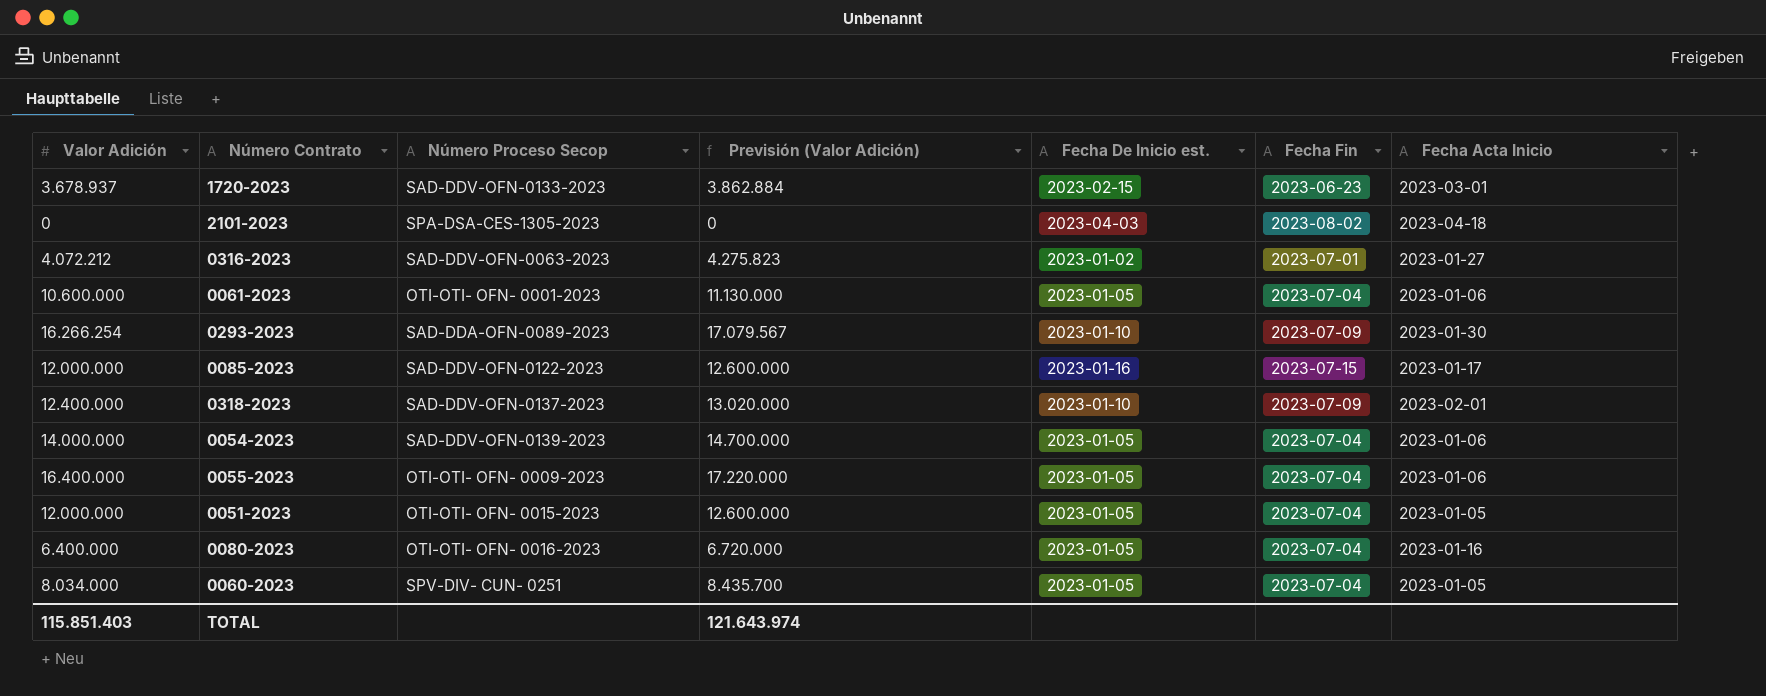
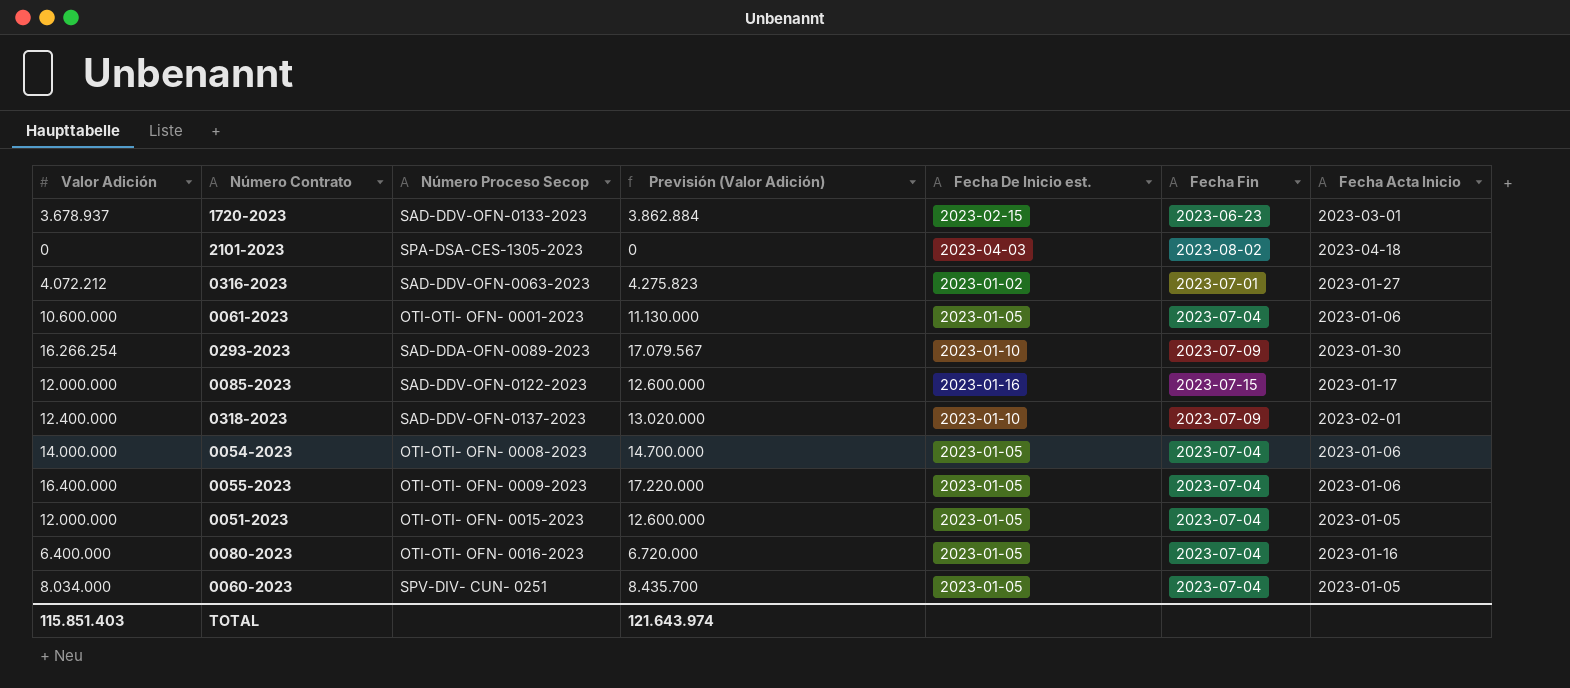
0054-2023 | Número Proceso Secop: SAD-DDV-OFN-0139-2023 -> OTI-OTI- OFN- 0008-2023

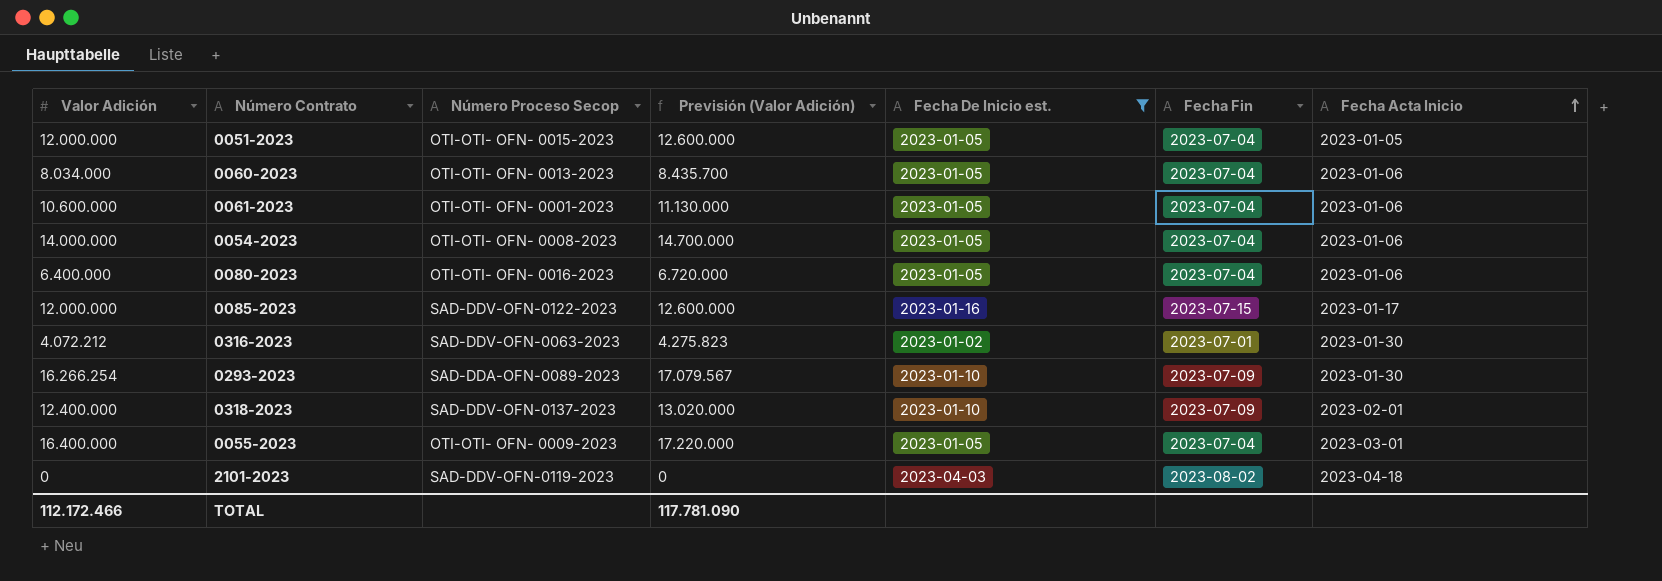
filter: none -> Fecha De Inicio est. != 2023-02-15
row order: none -> Fecha Acta Inicio ascending
0060-2023 | Número Proceso Secop: SPV-DIV- CUN- 0251 -> OTI-OTI- OFN- 0013-2023
0060-2023 | Fecha Acta Inicio: 2023-01-05 -> 2023-01-06
0080-2023 | Fecha Acta Inicio: 2023-01-16 -> 2023-01-06
0316-2023 | Fecha Acta Inicio: 2023-01-27 -> 2023-01-30
0055-2023 | Fecha Acta Inicio: 2023-01-06 -> 2023-03-01
2101-2023 | Número Proceso Secop: SPA-DSA-CES-1305-2023 -> SAD-DDV-OFN-0119-2023
TOTAL | Valor Adición: 115.851.403 -> 112.172.466
TOTAL | Previsión (Valor Adición): 121.643.974 -> 117.781.090

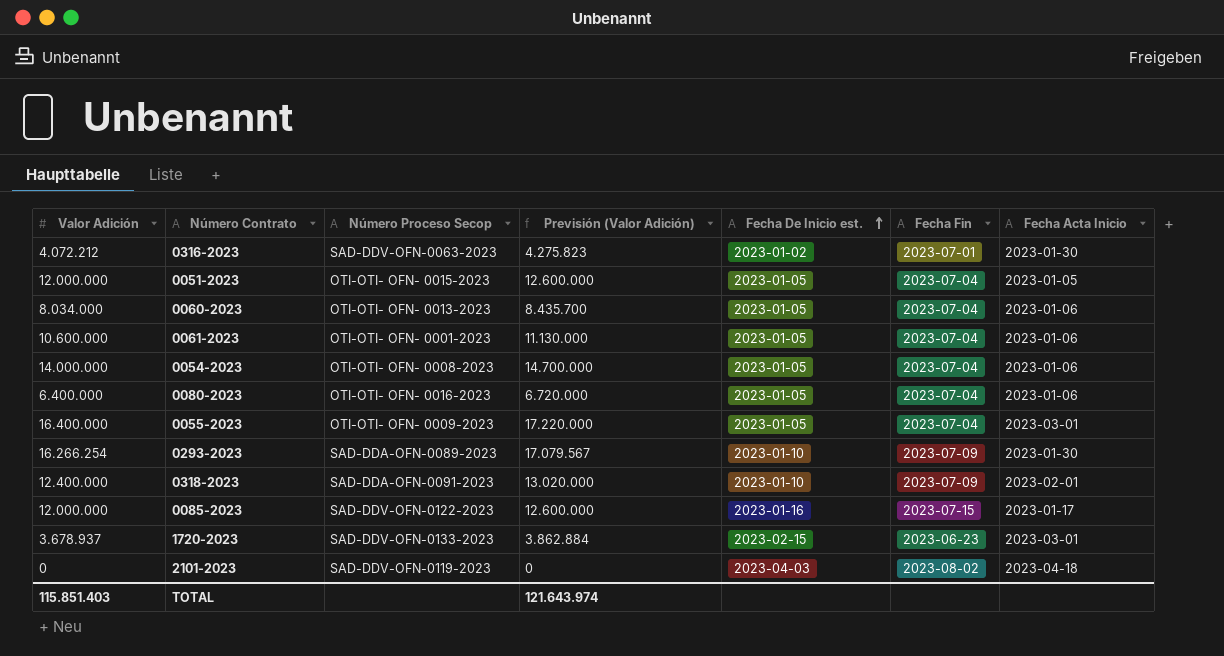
filter: Fecha De Inicio est. != 2023-02-15 -> none
row order: Fecha Acta Inicio ascending -> Fecha De Inicio est. ascending
0318-2023 | Número Proceso Secop: SAD-DDV-OFN-0137-2023 -> SAD-DDA-OFN-0091-2023
TOTAL | Valor Adición: 112.172.466 -> 115.851.403
TOTAL | Previsión (Valor Adición): 117.781.090 -> 121.643.974

